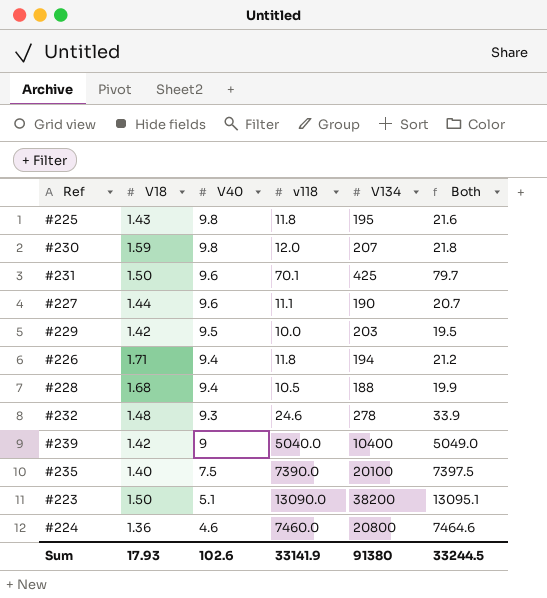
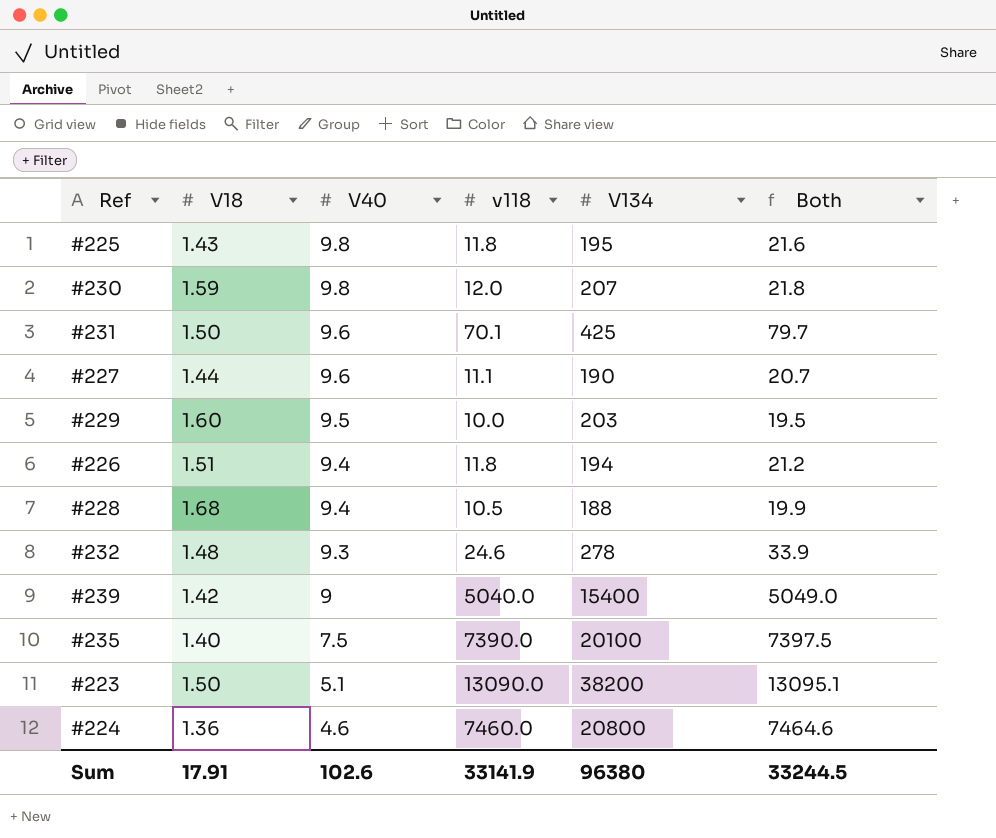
#229 | V18: 1.42 -> 1.60
#226 | V18: 1.71 -> 1.51
#239 | V134: 10400 -> 15400
Sum | V18: 17.93 -> 17.91
Sum | V134: 91380 -> 96380

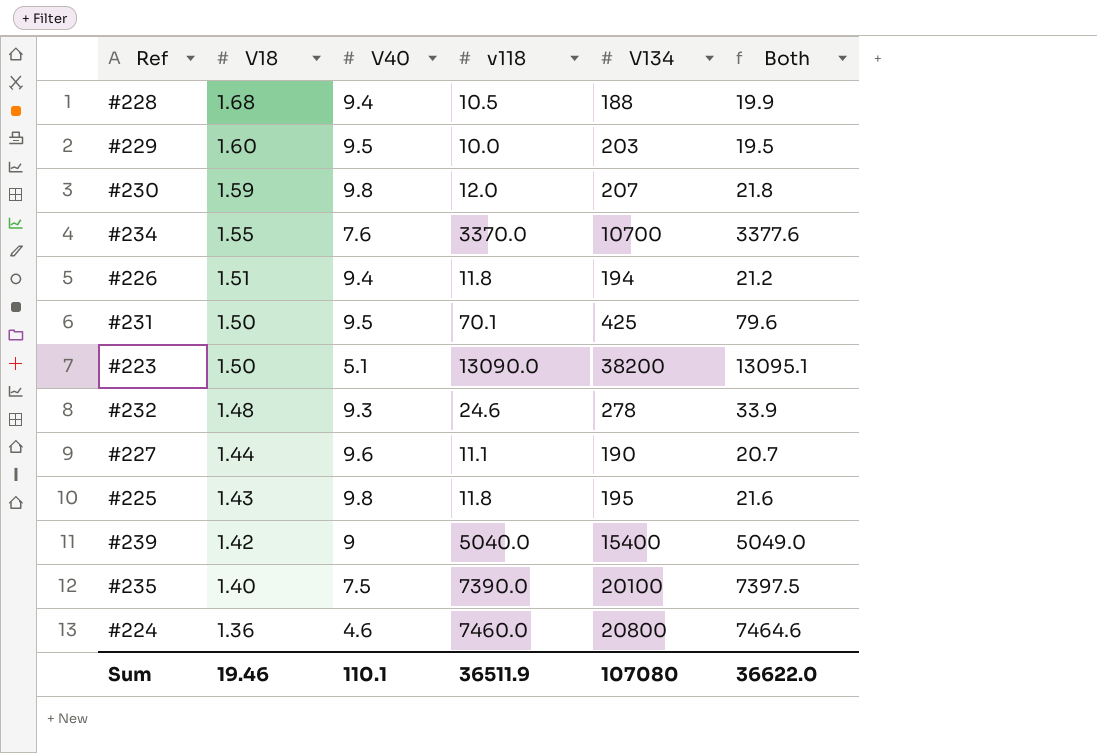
row order: V40 descending -> V18 descending
row #234: none -> 1.55 | 7.6 | 3370.0 | 10700 | 3377.6
#231 | V40: 9.6 -> 9.5
#231 | Both: 79.7 -> 79.6
Sum | V18: 17.91 -> 19.46
Sum | V40: 102.6 -> 110.1
Sum | v118: 33141.9 -> 36511.9
Sum | V134: 96380 -> 107080
Sum | Both: 33244.5 -> 36622.0

